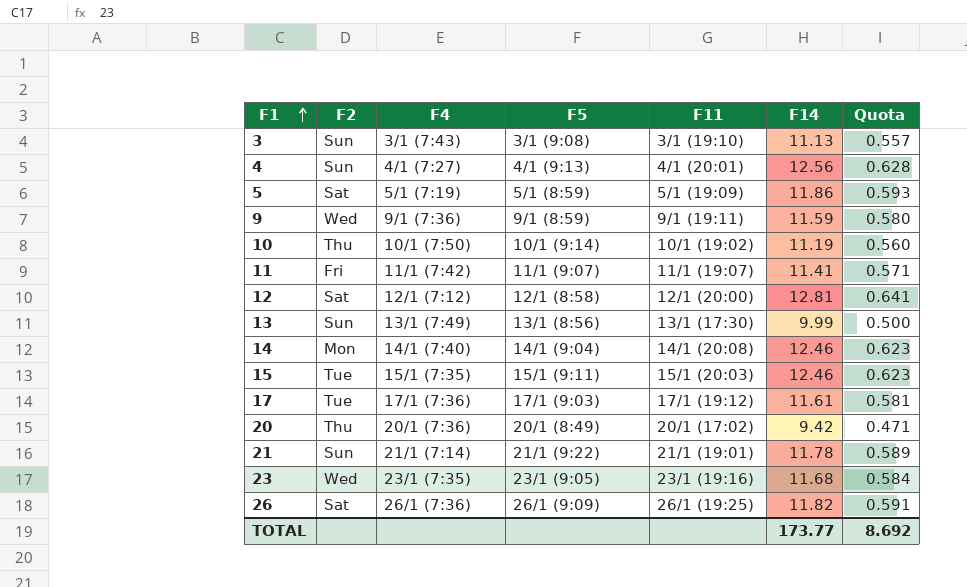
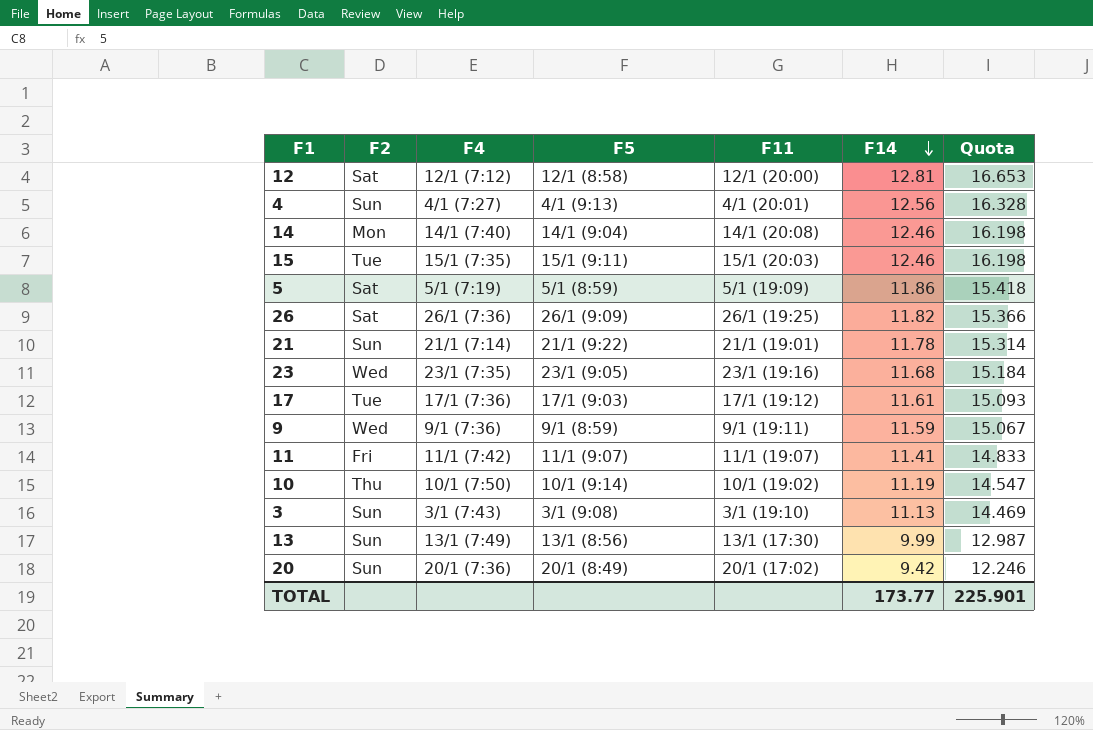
row order: F1 ascending -> F14 descending
column Quota | formula: [F14] * 0.05 -> [F14] * 1.3
20 | F2: Thu -> Sun
TOTAL | Quota: 8.692 -> 225.901

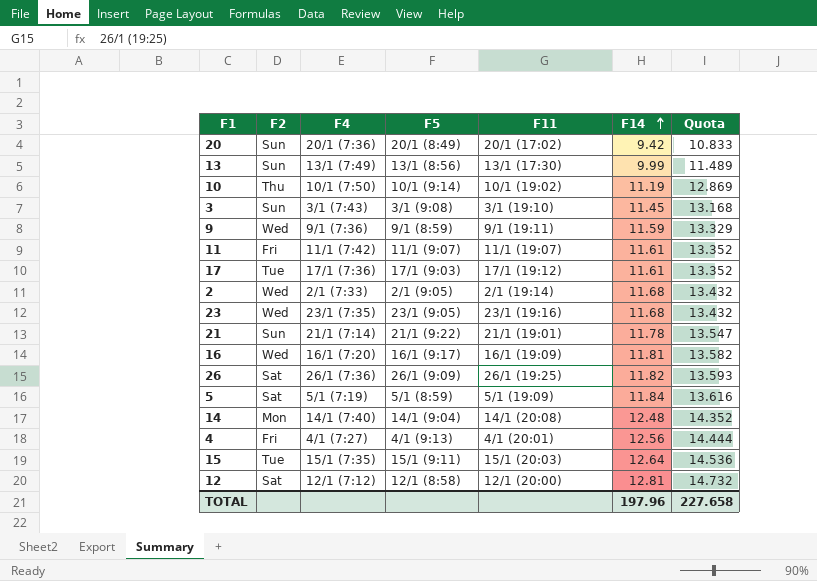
row order: F14 descending -> F14 ascending
column Quota | formula: [F14] * 1.3 -> [F14] * 1.15
3 | F14: 11.13 -> 11.45
11 | F14: 11.41 -> 11.61
row 2: none -> Wed | 2/1 (7:33) | 2/1 (9:05) | 2/1 (19:14) | 11.68 | 13.432
row 16: none -> Wed | 16/1 (7:20) | 16/1 (9:17) | 16/1 (19:09) | 11.81 | 13.582
5 | F14: 11.86 -> 11.84
14 | F14: 12.46 -> 12.48
4 | F2: Sun -> Fri
15 | F14: 12.46 -> 12.64
TOTAL | F14: 173.77 -> 197.96
TOTAL | Quota: 225.901 -> 227.658

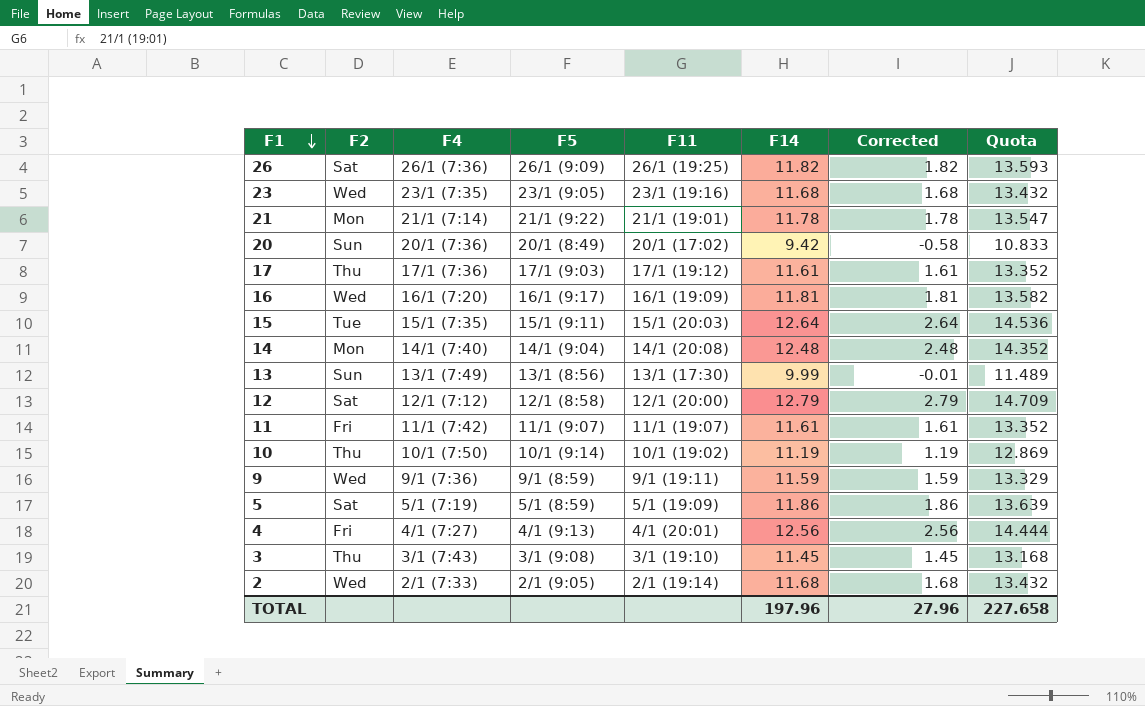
row order: F14 ascending -> F1 descending
column Corrected | formula: none -> [F14] - 10
21 | F2: Sun -> Mon
17 | F2: Tue -> Thu
12 | F14: 12.81 -> 12.79
12 | Quota: 14.732 -> 14.709
5 | F14: 11.84 -> 11.86
5 | Quota: 13.616 -> 13.639
3 | F2: Sun -> Thu

